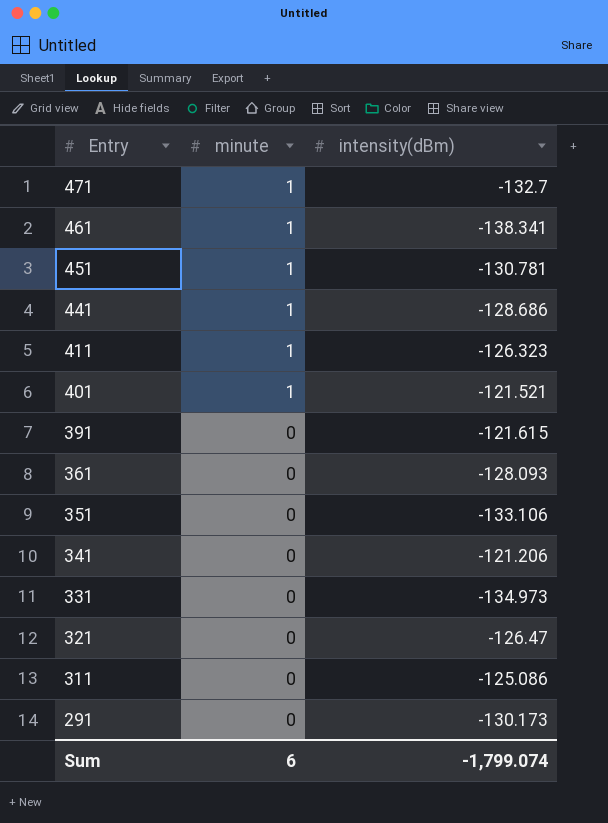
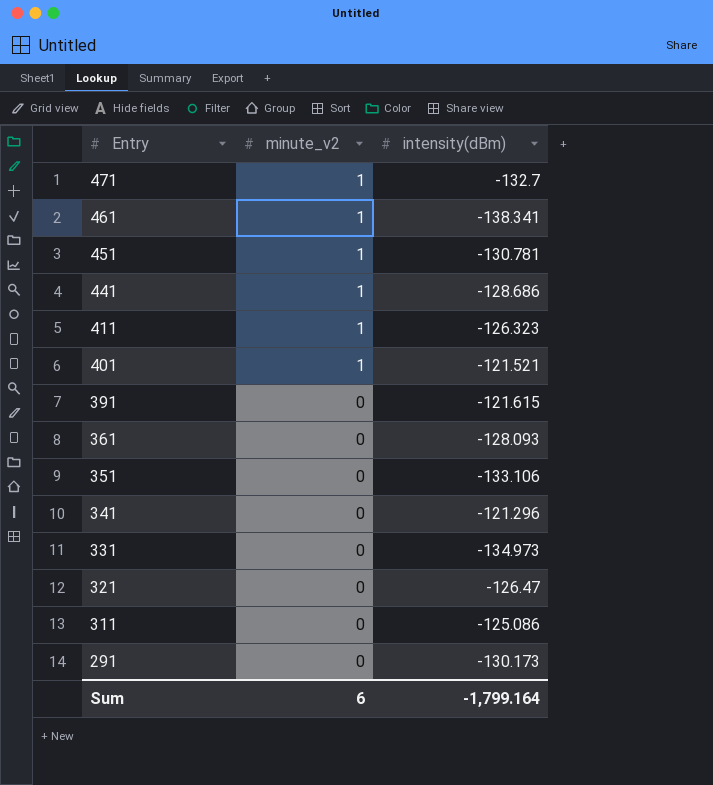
column name: minute -> minute_v2
341 | intensity(dBm): -121.206 -> -121.296
Sum | intensity(dBm): -1,799.074 -> -1,799.164

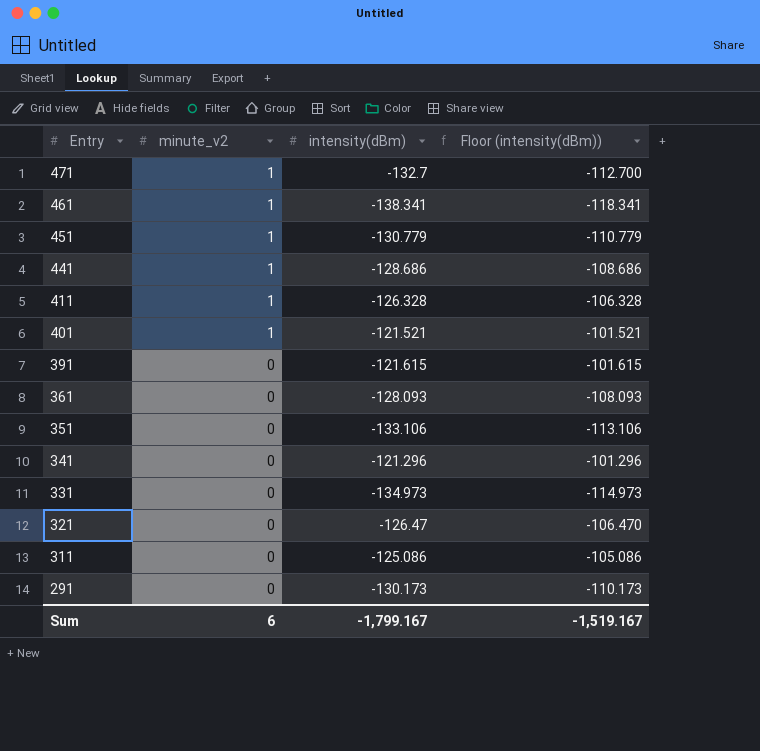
column Floor (intensity(dBm)) | formula: none -> [intensity(dBm)] + 20
451 | intensity(dBm): -130.781 -> -130.779
411 | intensity(dBm): -126.323 -> -126.328
Sum | intensity(dBm): -1,799.164 -> -1,799.167

